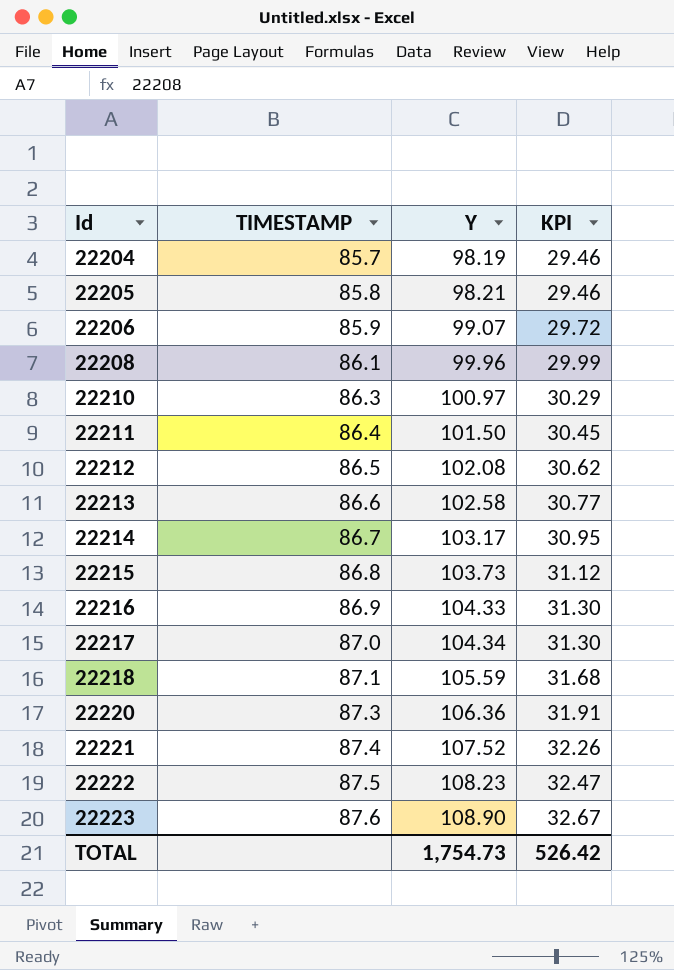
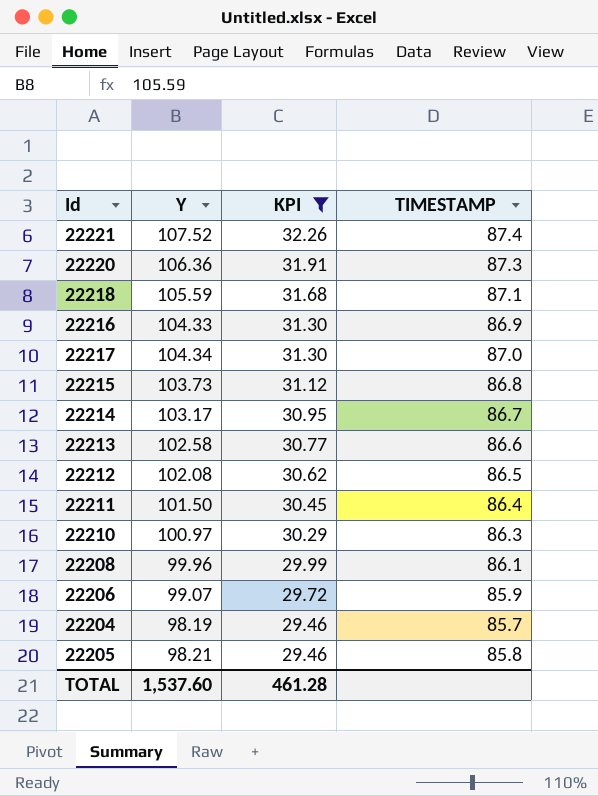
filter: none -> KPI <= 32.26
row order: Id ascending -> KPI descending
column TIMESTAMP | position: 2 -> 4
TOTAL | Y: 1,754.73 -> 1,537.60
TOTAL | KPI: 526.42 -> 461.28

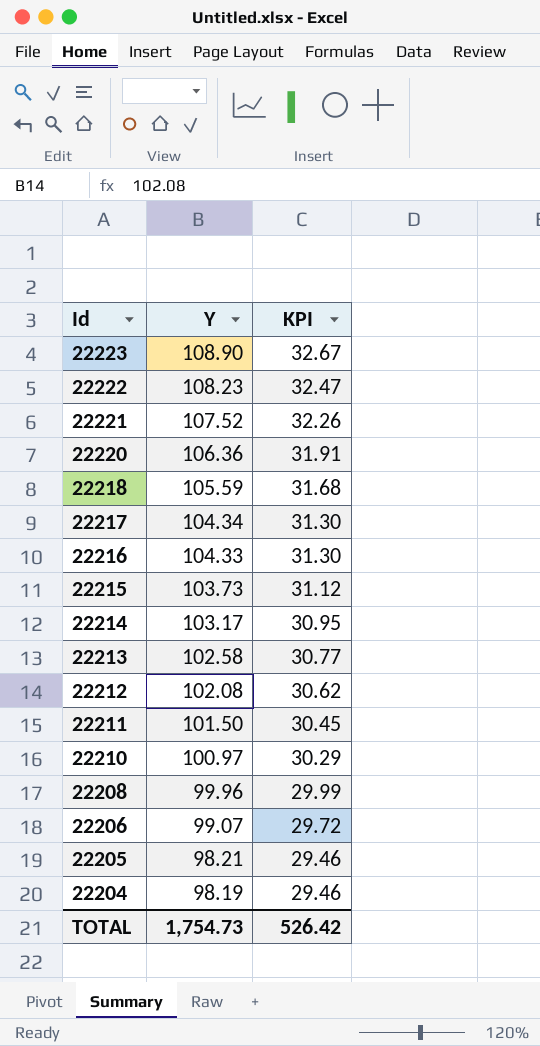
filter: KPI <= 32.26 -> none
row order: KPI descending -> Id descending
column TIMESTAMP | position: 4 -> none
TOTAL | Y: 1,537.60 -> 1,754.73
TOTAL | KPI: 461.28 -> 526.42

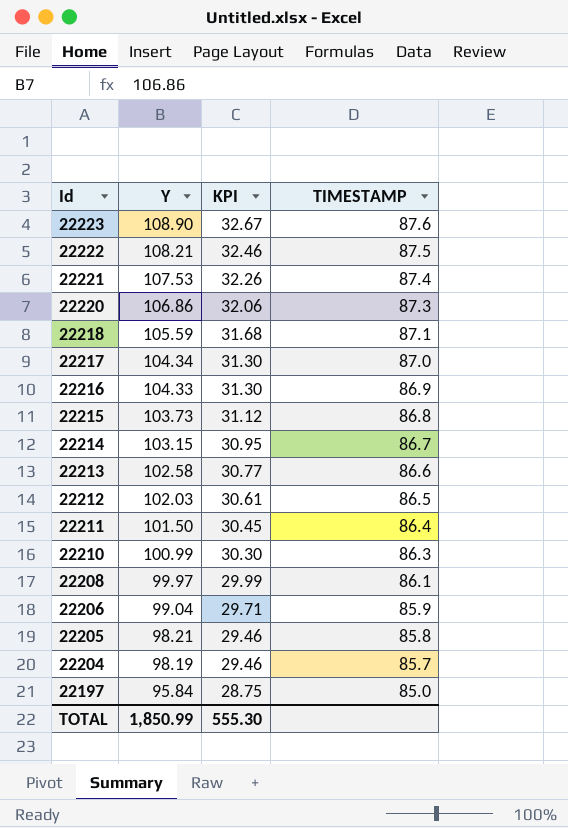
column TIMESTAMP | position: none -> 4
22222 | Y: 108.23 -> 108.21
22222 | KPI: 32.47 -> 32.46
22221 | Y: 107.52 -> 107.53
22220 | Y: 106.36 -> 106.86
22220 | KPI: 31.91 -> 32.06
22214 | Y: 103.17 -> 103.15
22212 | Y: 102.08 -> 102.03
22212 | KPI: 30.62 -> 30.61
22210 | Y: 100.97 -> 100.99
22210 | KPI: 30.29 -> 30.30
22208 | Y: 99.96 -> 99.97
22206 | Y: 99.07 -> 99.04
22206 | KPI: 29.72 -> 29.71
row 22197: none -> 95.84 | 28.75 | 85.0
TOTAL | Y: 1,754.73 -> 1,850.99
TOTAL | KPI: 526.42 -> 555.30

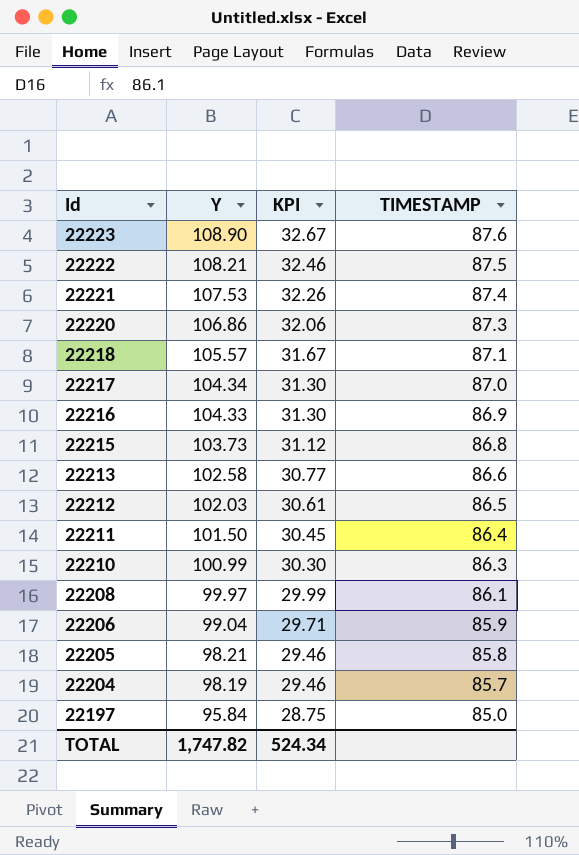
row 22214: 103.15 | 30.95 | 86.7 -> none
22218 | Y: 105.59 -> 105.57
22218 | KPI: 31.68 -> 31.67
TOTAL | Y: 1,850.99 -> 1,747.82
TOTAL | KPI: 555.30 -> 524.34

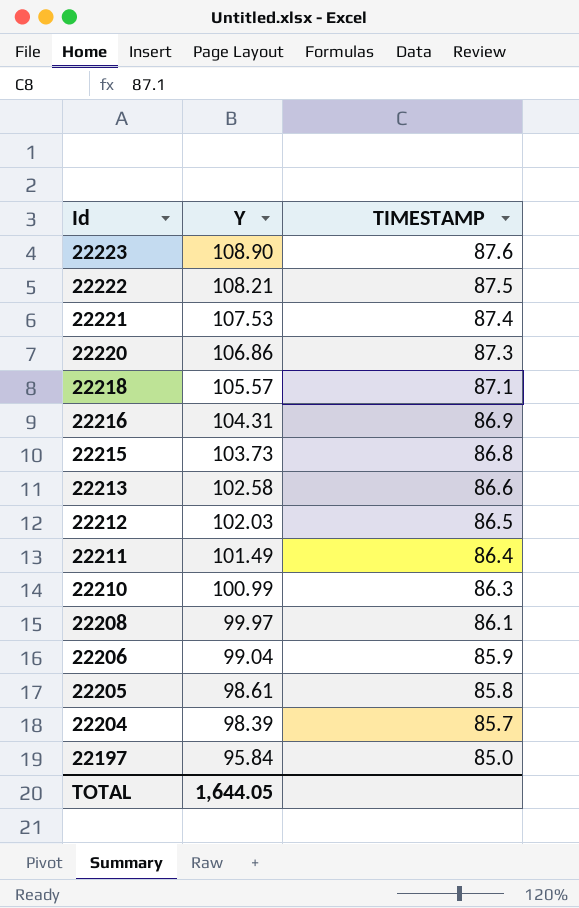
column KPI | formula: [Y] * 0.3 -> none
row 22217: 104.34 | 31.30 | 87.0 -> none
22216 | Y: 104.33 -> 104.31
22211 | Y: 101.50 -> 101.49
22205 | Y: 98.21 -> 98.61
22204 | Y: 98.19 -> 98.39
TOTAL | Y: 1,747.82 -> 1,644.05

